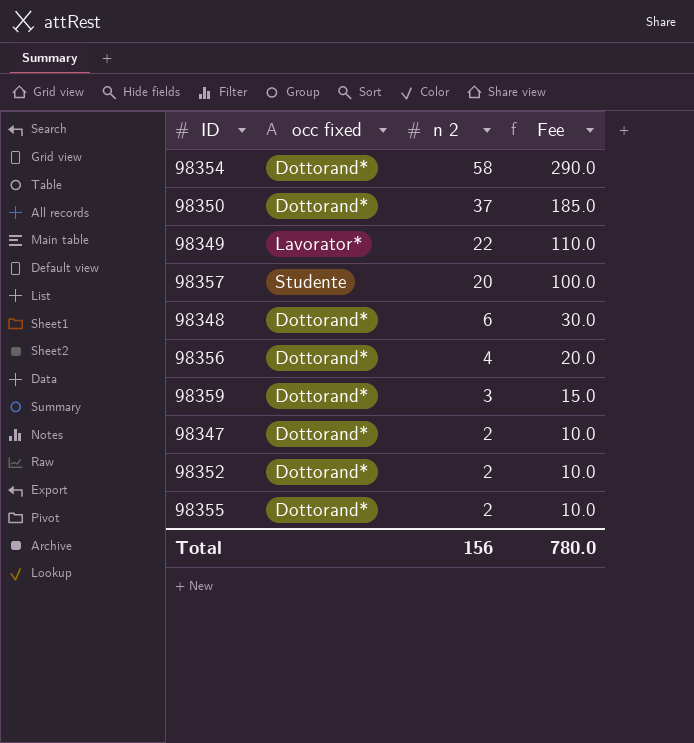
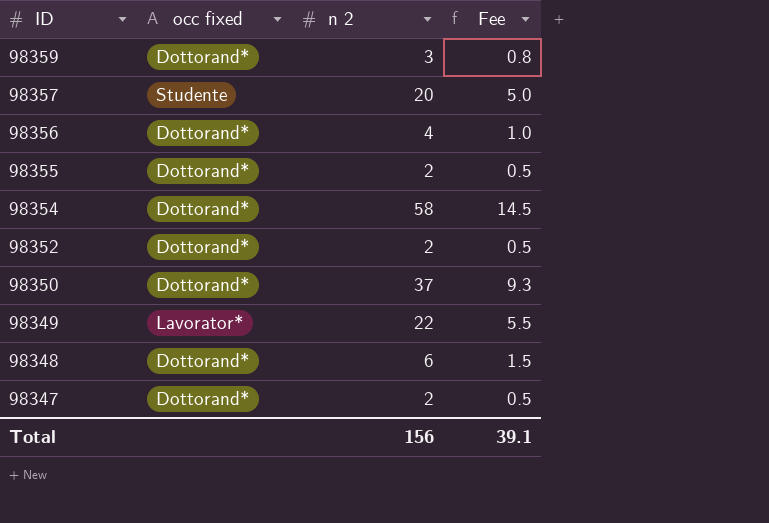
row order: n 2 descending -> ID descending
column Fee | formula: [n 2] * 5 -> [n 2] * 0.25
Total | Fee: 780.0 -> 39.1

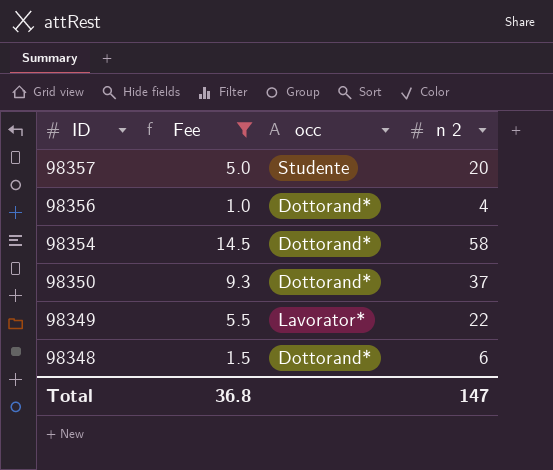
filter: none -> Fee >= 1.0
column Fee | position: 4 -> 2
column name: occ fixed -> occ
Total | Fee: 39.1 -> 36.8
Total | n 2: 156 -> 147

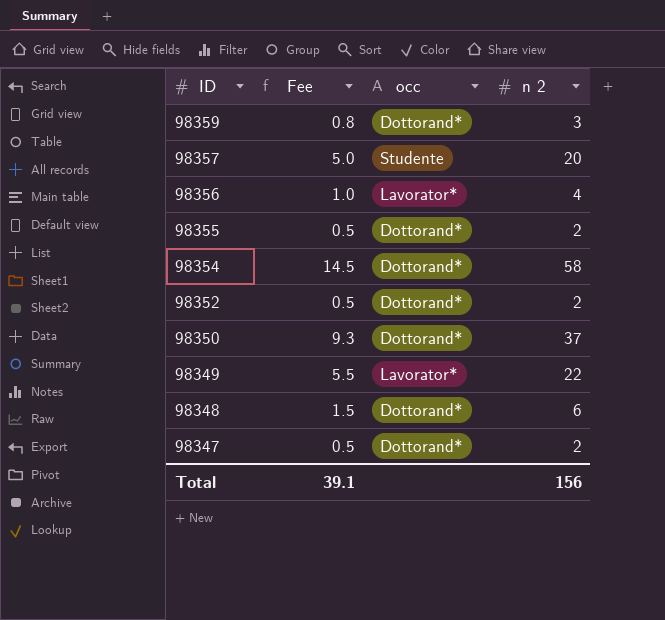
filter: Fee >= 1.0 -> none
98356 | occ: Dottorand* -> Lavorator*
Total | Fee: 36.8 -> 39.1
Total | n 2: 147 -> 156

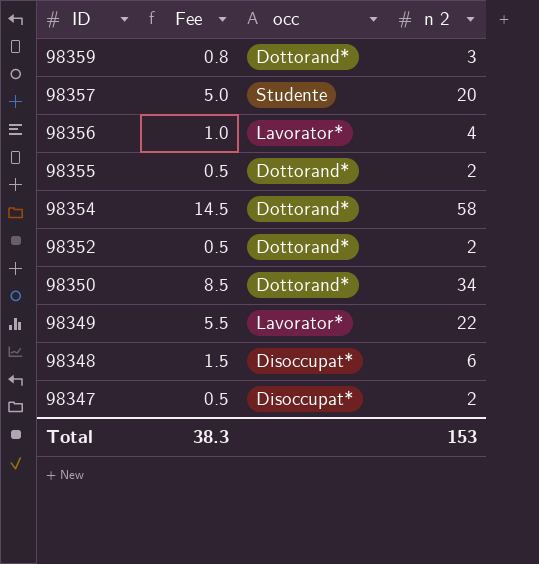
98350 | Fee: 9.3 -> 8.5
98350 | n 2: 37 -> 34
98348 | occ: Dottorand* -> Disoccupat*
98347 | occ: Dottorand* -> Disoccupat*
Total | Fee: 39.1 -> 38.3
Total | n 2: 156 -> 153

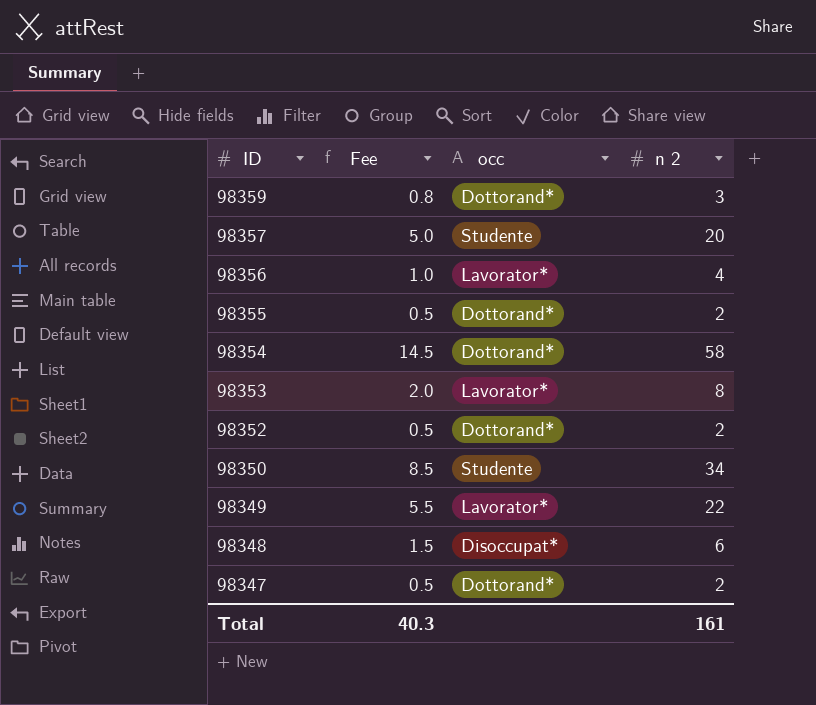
row 98353: none -> 2.0 | Lavorator* | 8
98350 | occ: Dottorand* -> Studente
98347 | occ: Disoccupat* -> Dottorand*
Total | Fee: 38.3 -> 40.3
Total | n 2: 153 -> 161

